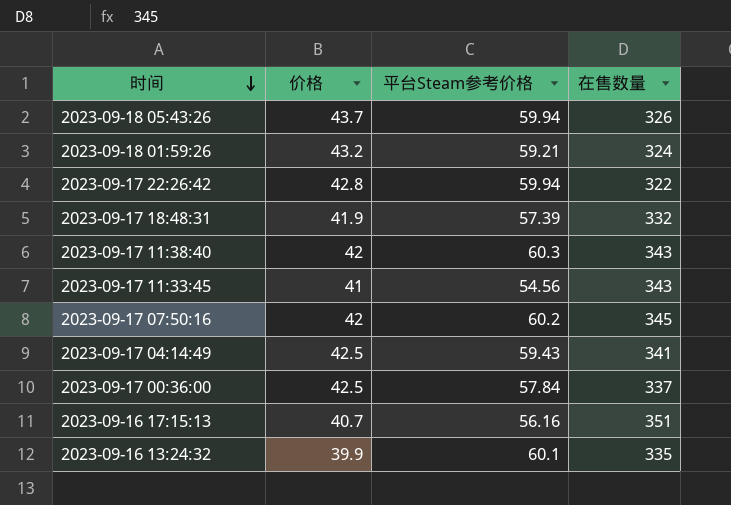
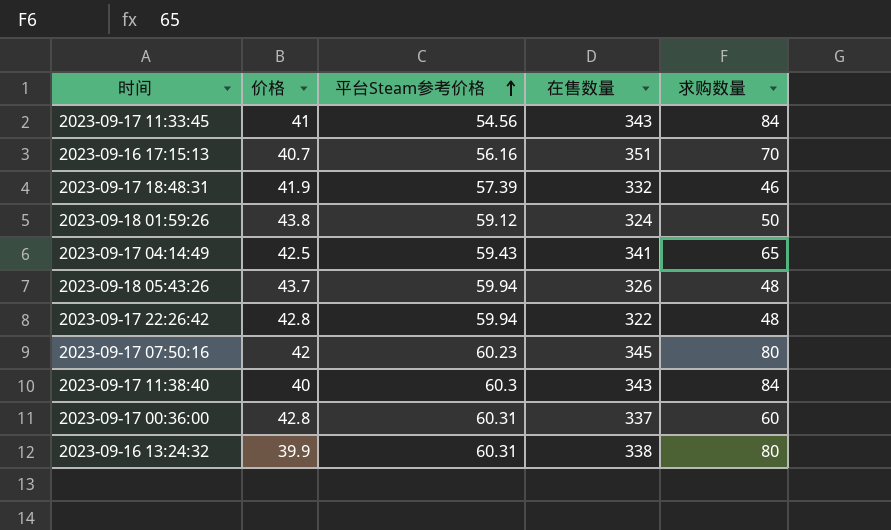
row order: 时间 descending -> 平台Steam参考价格 ascending
column 求购数量 | position: none -> 5
2023-09-18 01:59:26 | 价格: 43.2 -> 43.8
2023-09-18 01:59:26 | 平台Steam参考价格: 59.21 -> 59.12
2023-09-17 07:50:16 | 平台Steam参考价格: 60.2 -> 60.23
2023-09-17 11:38:40 | 价格: 42 -> 40
2023-09-17 00:36:00 | 价格: 42.5 -> 42.8
2023-09-17 00:36:00 | 平台Steam参考价格: 57.84 -> 60.31
2023-09-16 13:24:32 | 平台Steam参考价格: 60.1 -> 60.31
2023-09-16 13:24:32 | 在售数量: 335 -> 338

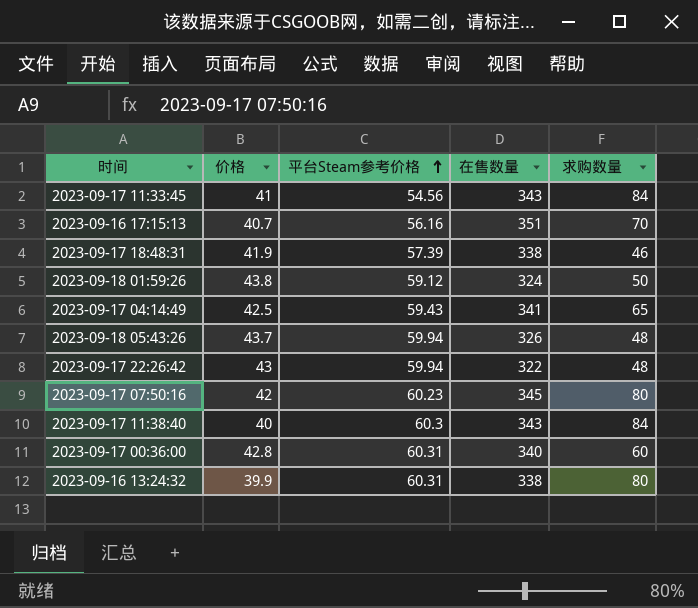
2023-09-17 18:48:31 | 在售数量: 332 -> 338
2023-09-17 22:26:42 | 价格: 42.8 -> 43
2023-09-17 00:36:00 | 在售数量: 337 -> 340

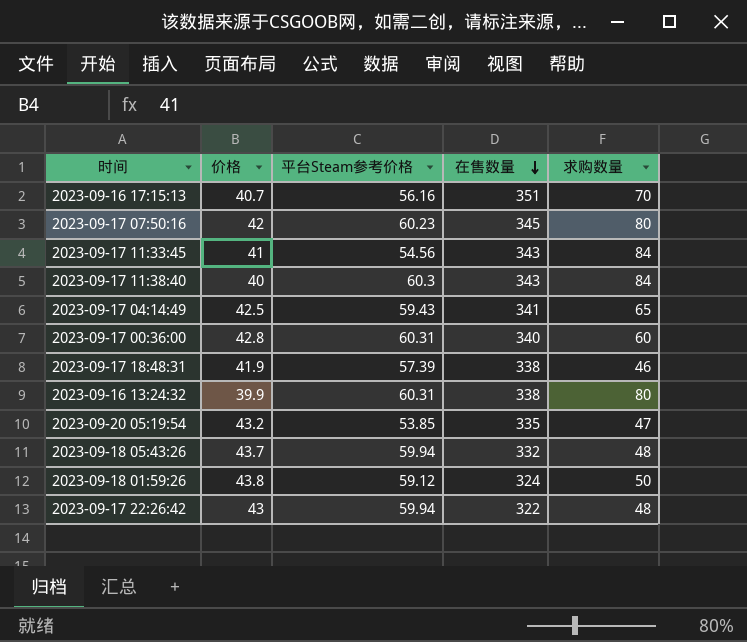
row order: 平台Steam参考价格 ascending -> 在售数量 descending
row 2023-09-20 05:19:54: none -> 43.2 | 53.85 | 335 | 47
2023-09-18 05:43:26 | 在售数量: 326 -> 332

